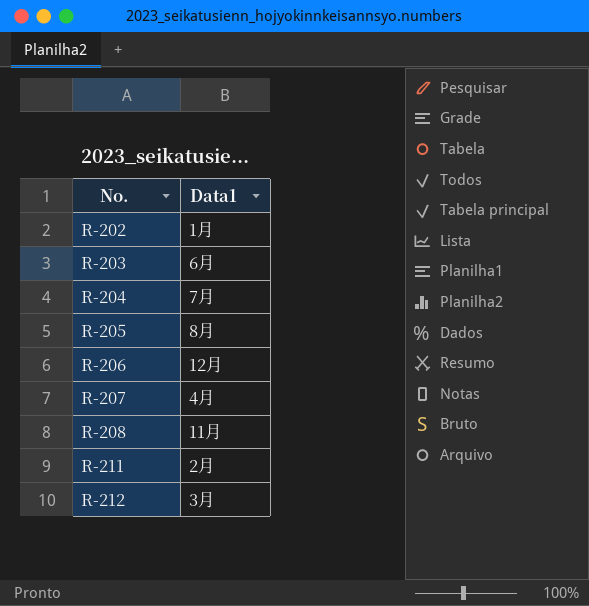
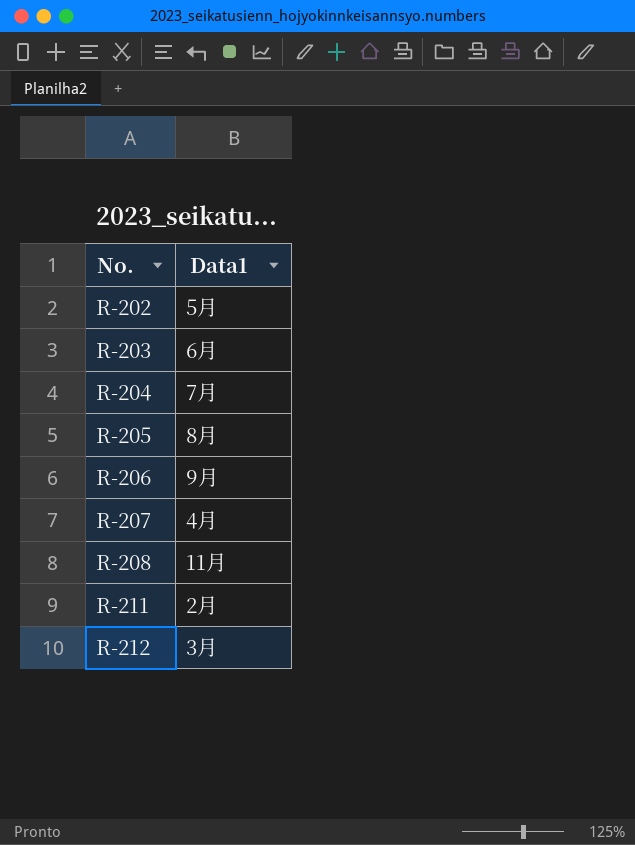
R-202 | Data1: 1月 -> 5月
R-206 | Data1: 12月 -> 9月

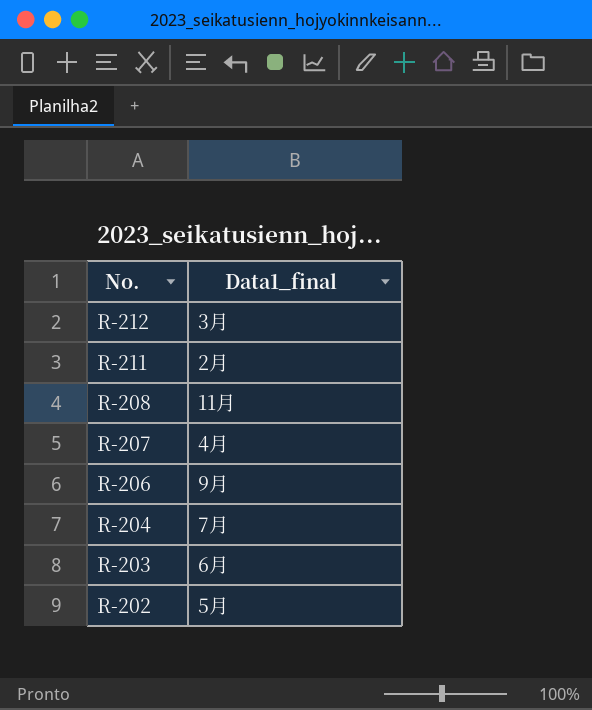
row order: No. ascending -> No. descending
column name: Data1 -> Data1_final
row R-205: 8月 -> none

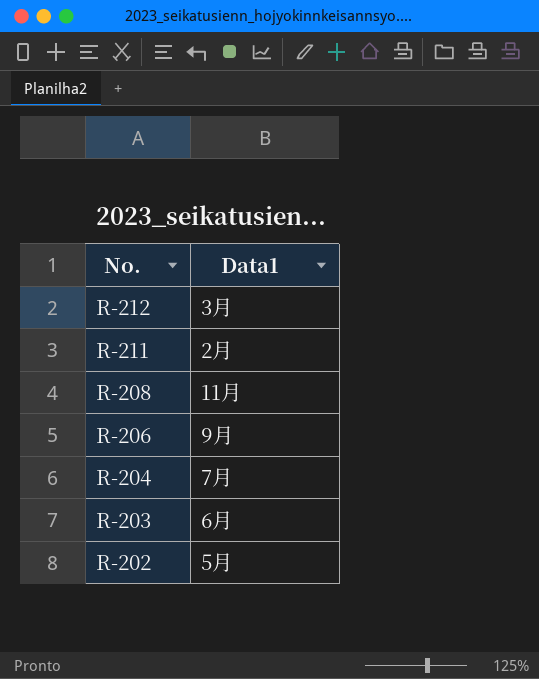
column name: Data1_final -> Data1
row R-207: 4月 -> none

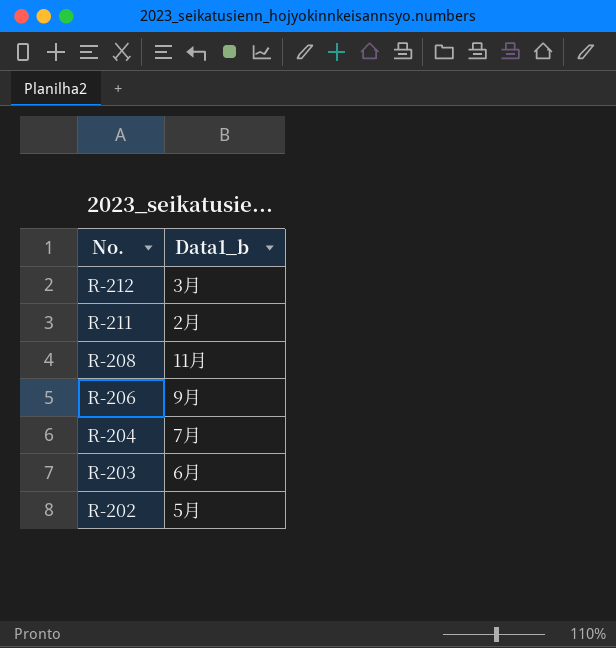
column name: Data1 -> Data1_b

